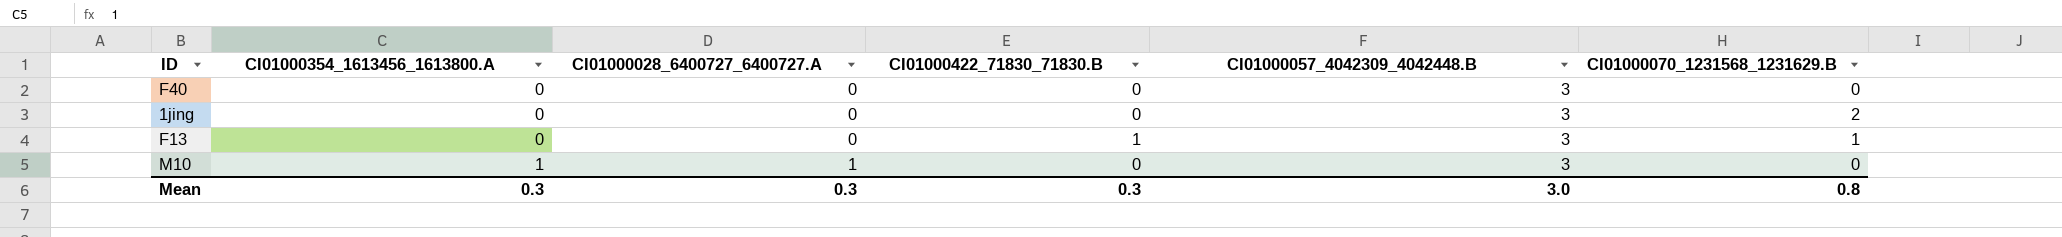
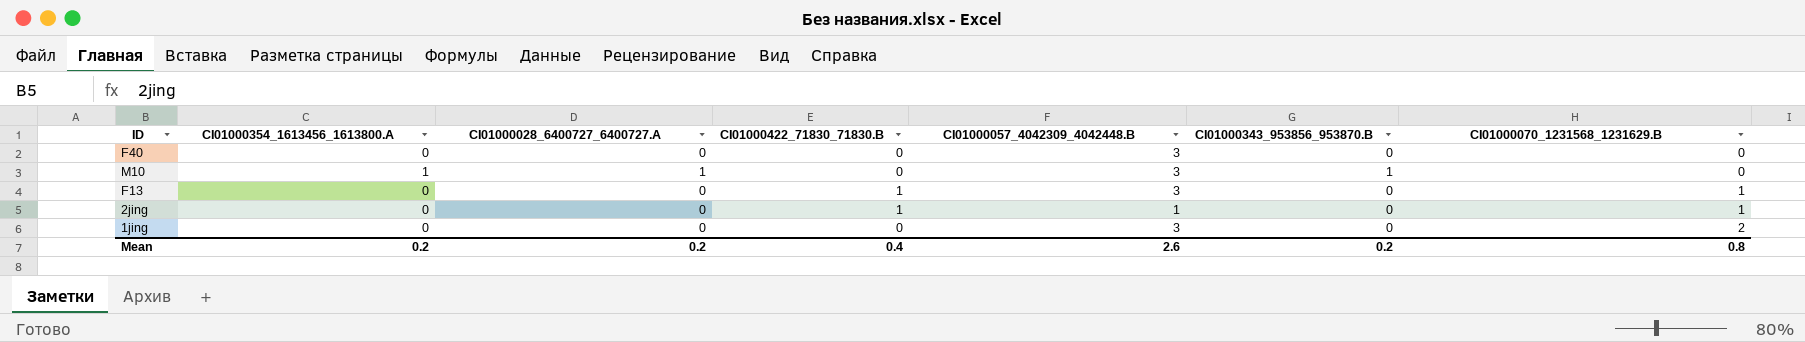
row order: CI01000354_1613456_1613800.A ascending -> CI01000070_1231568_1231629.B ascending
column CI01000343_953856_953870.B | position: none -> 6
row 2jing: none -> 0 | 0 | 1 | 1 | 0 | 1
Mean | CI01000354_1613456_1613800.A: 0.3 -> 0.2
Mean | CI01000028_6400727_6400727.A: 0.3 -> 0.2
Mean | CI01000422_71830_71830.B: 0.3 -> 0.4
Mean | CI01000057_4042309_4042448.B: 3.0 -> 2.6

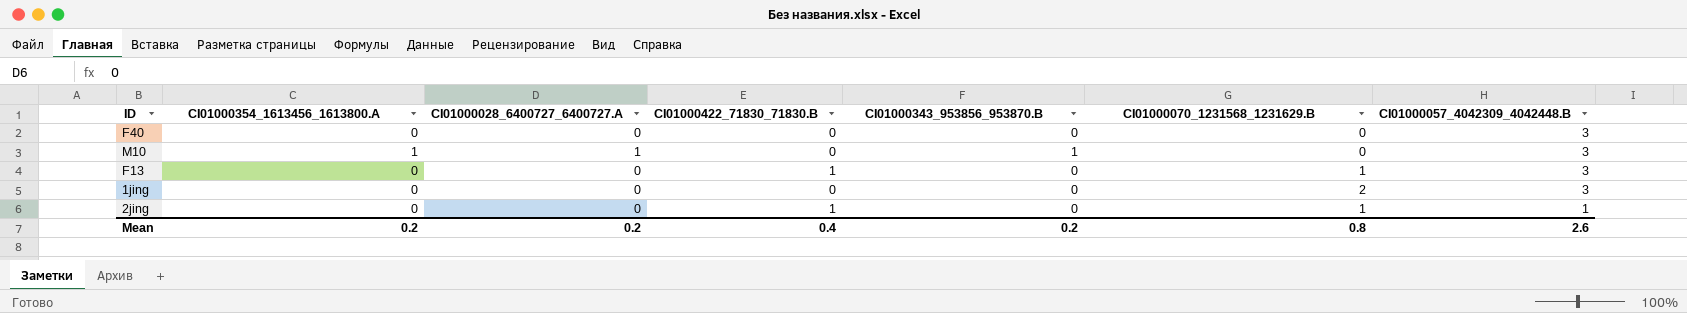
row order: CI01000070_1231568_1231629.B ascending -> CI01000057_4042309_4042448.B descending
column CI01000057_4042309_4042448.B | position: 5 -> 7

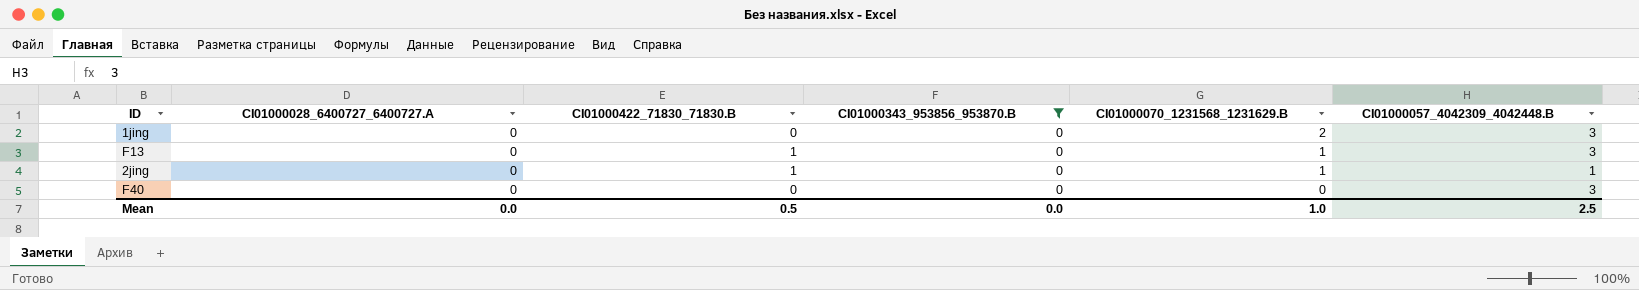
filter: none -> CI01000343_953856_953870.B = 0
row order: CI01000057_4042309_4042448.B descending -> CI01000070_1231568_1231629.B descending
column CI01000354_1613456_1613800.A | position: 2 -> none
Mean | CI01000028_6400727_6400727.A: 0.2 -> 0.0
Mean | CI01000422_71830_71830.B: 0.4 -> 0.5
Mean | CI01000343_953856_953870.B: 0.2 -> 0.0
Mean | CI01000070_1231568_1231629.B: 0.8 -> 1.0
Mean | CI01000057_4042309_4042448.B: 2.6 -> 2.5

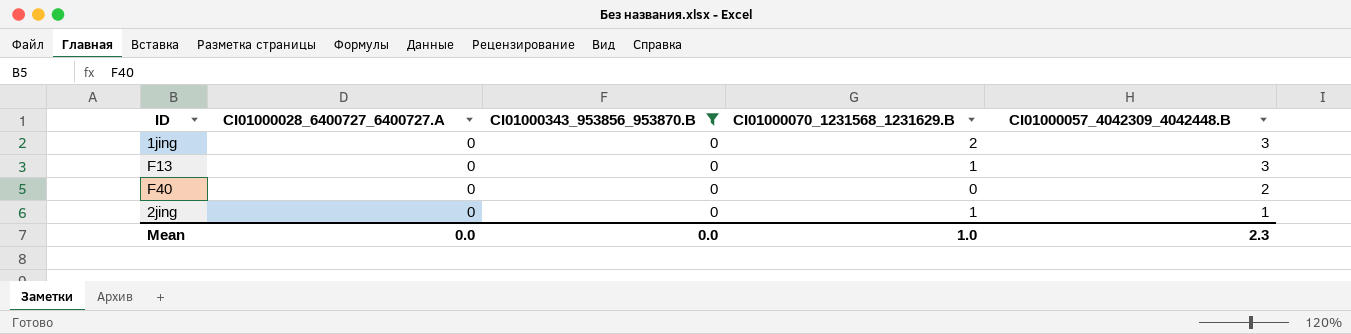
row order: CI01000070_1231568_1231629.B descending -> CI01000057_4042309_4042448.B descending
column CI01000422_71830_71830.B | position: 3 -> none
F40 | CI01000057_4042309_4042448.B: 3 -> 2
Mean | CI01000057_4042309_4042448.B: 2.5 -> 2.3

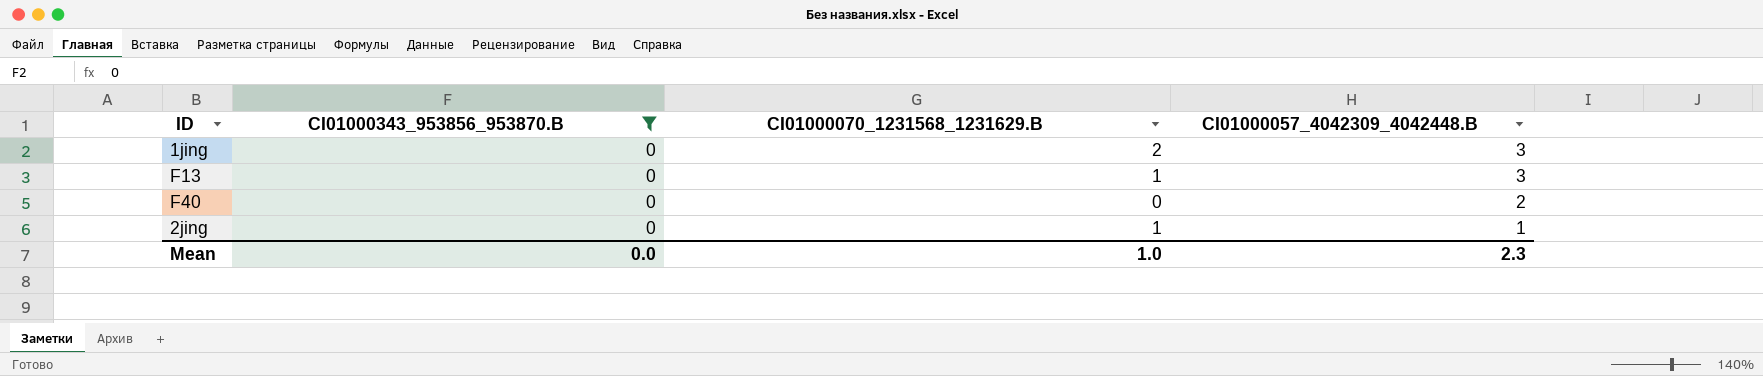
column CI01000028_6400727_6400727.A | position: 2 -> none

